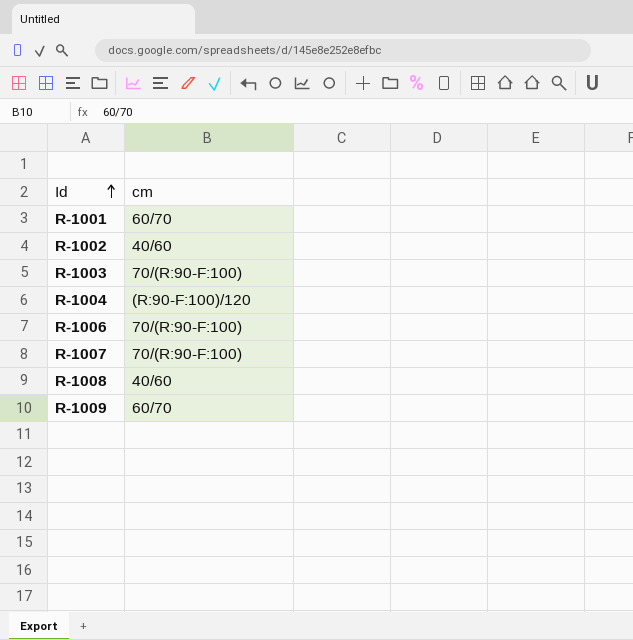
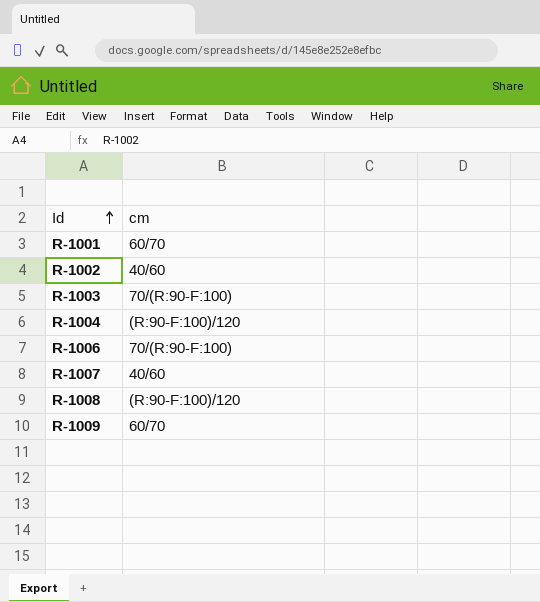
R-1007 | cm: 70/(R:90-F:100) -> 40/60
R-1008 | cm: 40/60 -> (R:90-F:100)/120

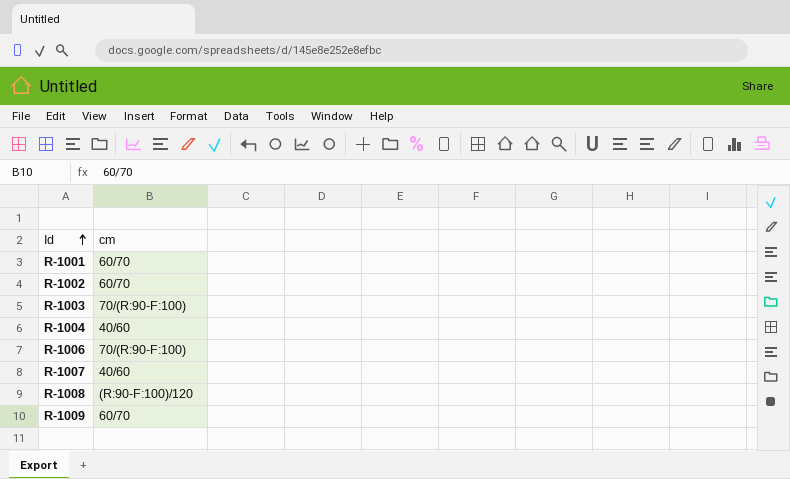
R-1002 | cm: 40/60 -> 60/70
R-1004 | cm: (R:90-F:100)/120 -> 40/60

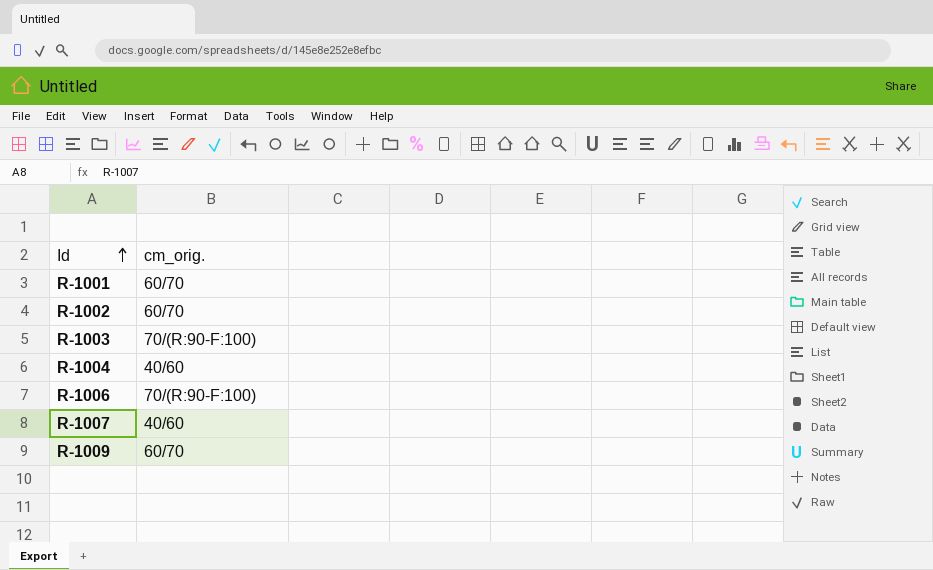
column name: cm -> cm_orig.
row R-1008: (R:90-F:100)/120 -> none

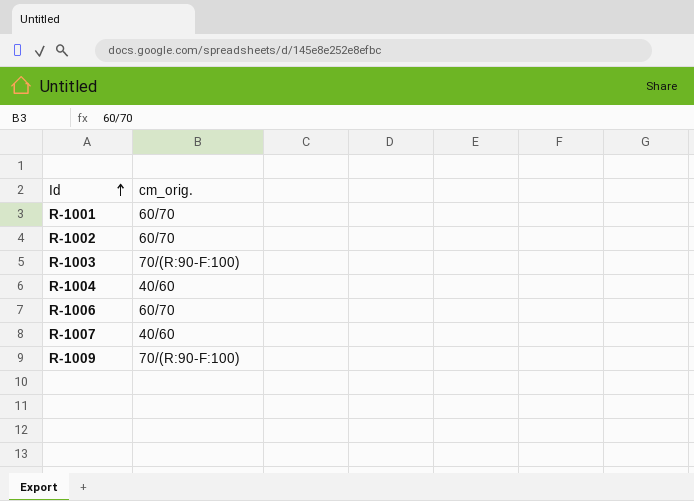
R-1006 | cm_orig.: 70/(R:90-F:100) -> 60/70
R-1009 | cm_orig.: 60/70 -> 70/(R:90-F:100)

